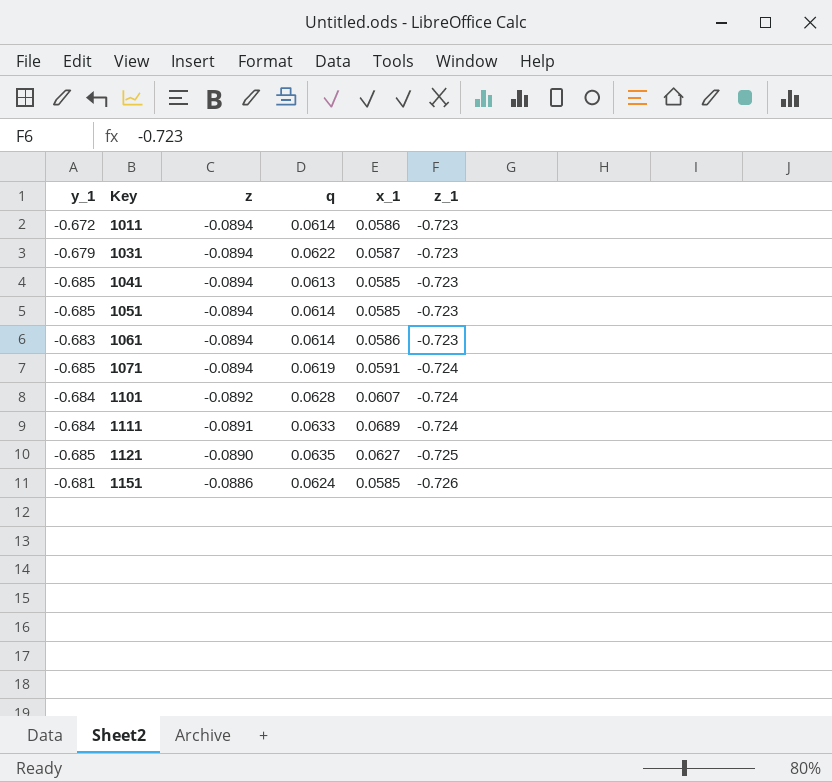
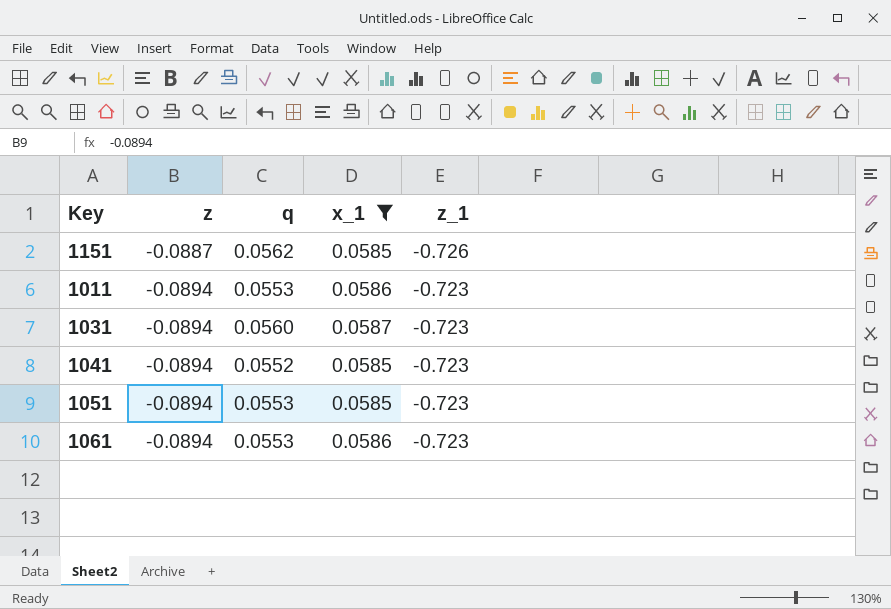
filter: none -> x_1 <= 0.0587
row order: Key ascending -> z descending
column y_1 | position: 1 -> none
1151 | z: -0.0886 -> -0.0887
1151 | q: 0.0624 -> 0.0562
1011 | q: 0.0614 -> 0.0553
1031 | q: 0.0622 -> 0.0560
1041 | q: 0.0613 -> 0.0552
1051 | q: 0.0614 -> 0.0553
1061 | q: 0.0614 -> 0.0553

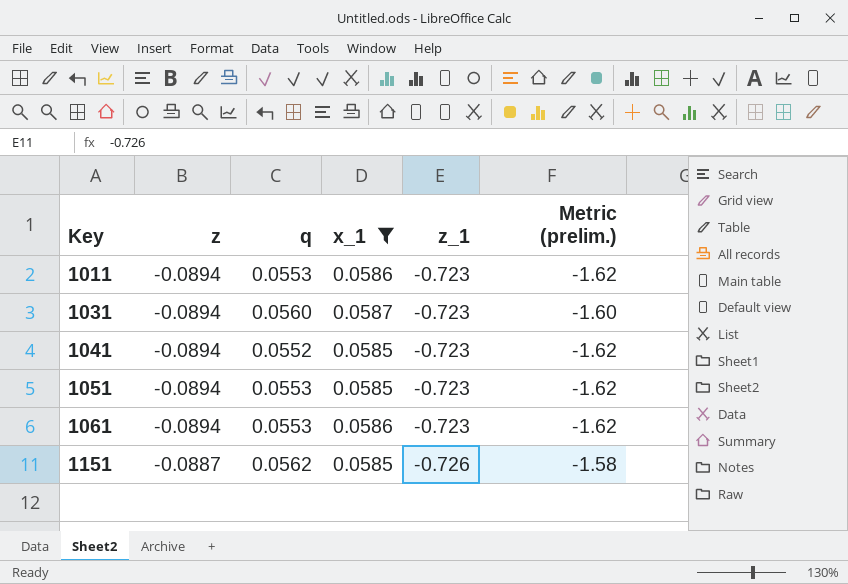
row order: z descending -> Key ascending
column Metric (prelim.) | formula: none -> [z] / [q]

